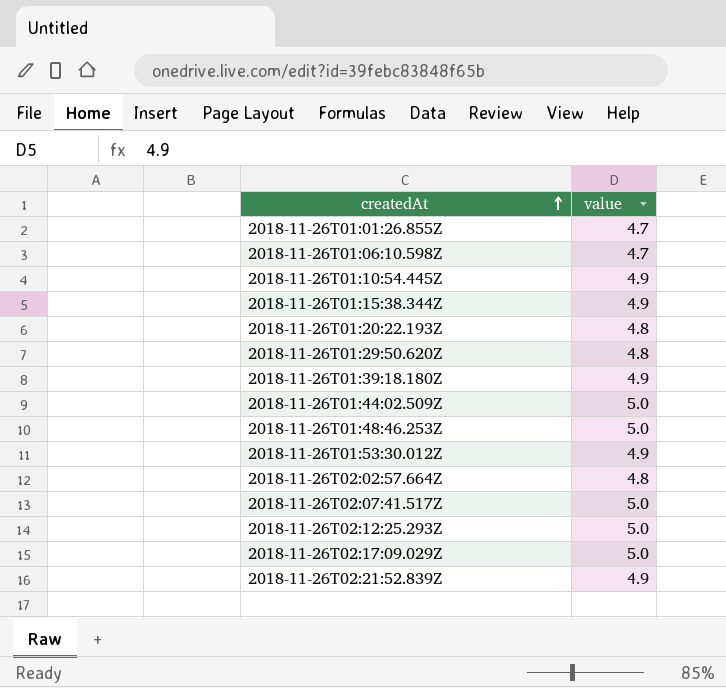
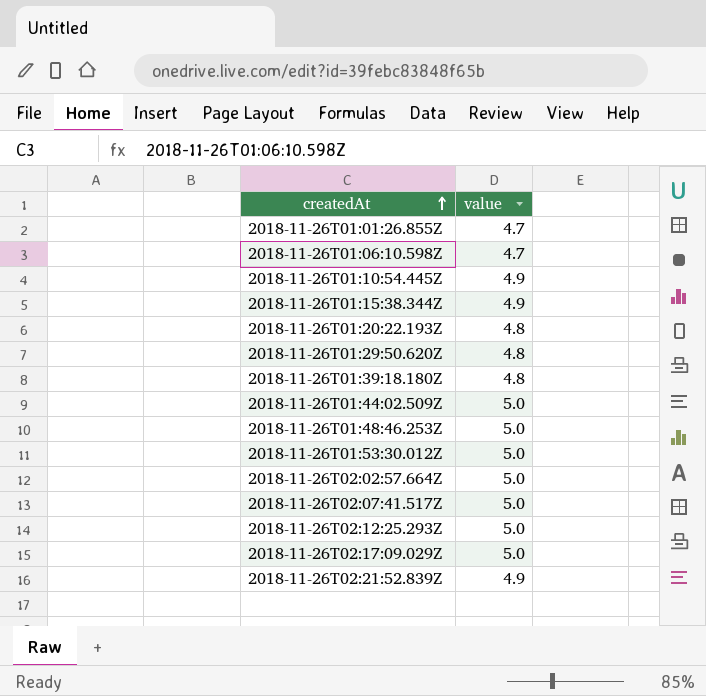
2018-11-26T01:39:18.180Z | value: 4.9 -> 4.8
2018-11-26T01:53:30.012Z | value: 4.9 -> 5.0
2018-11-26T02:02:57.664Z | value: 4.8 -> 5.0

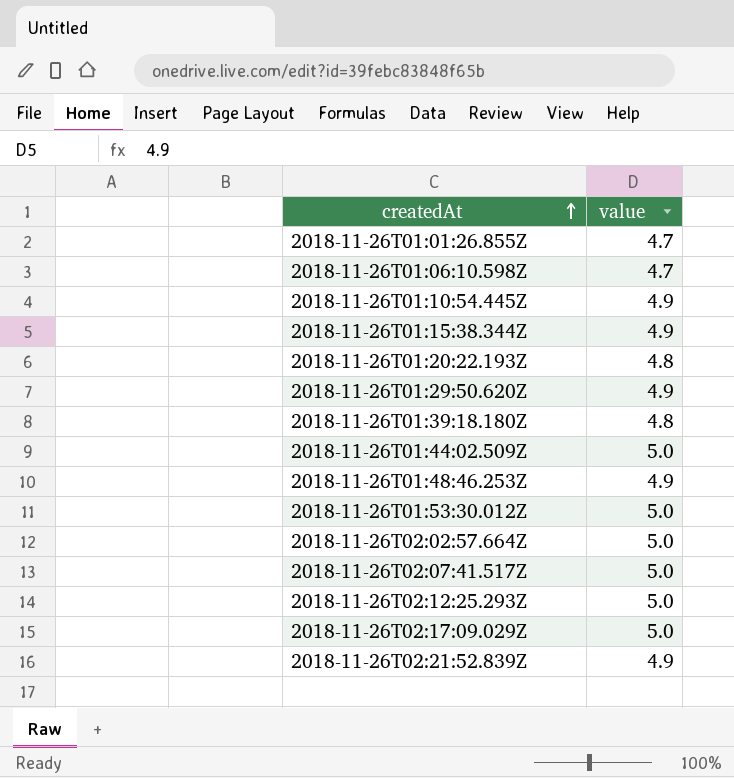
2018-11-26T01:29:50.620Z | value: 4.8 -> 4.9
2018-11-26T01:48:46.253Z | value: 5.0 -> 4.9

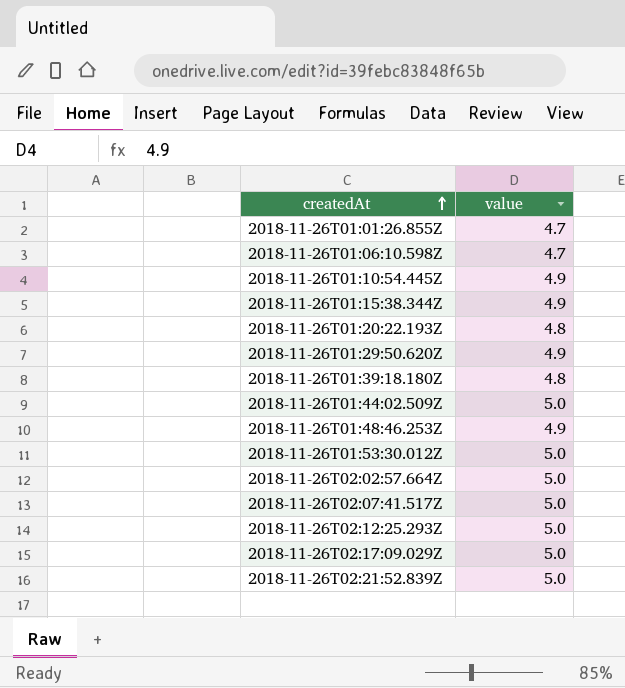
2018-11-26T02:21:52.839Z | value: 4.9 -> 5.0

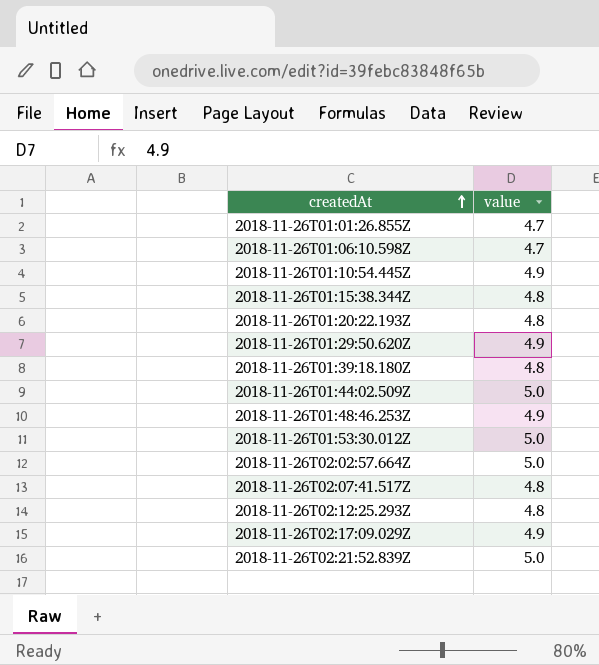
2018-11-26T01:15:38.344Z | value: 4.9 -> 4.8
2018-11-26T02:07:41.517Z | value: 5.0 -> 4.8
2018-11-26T02:12:25.293Z | value: 5.0 -> 4.8
2018-11-26T02:17:09.029Z | value: 5.0 -> 4.9

